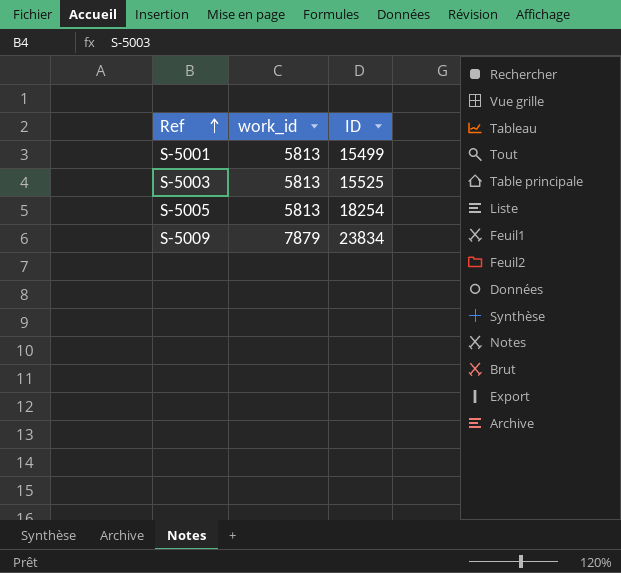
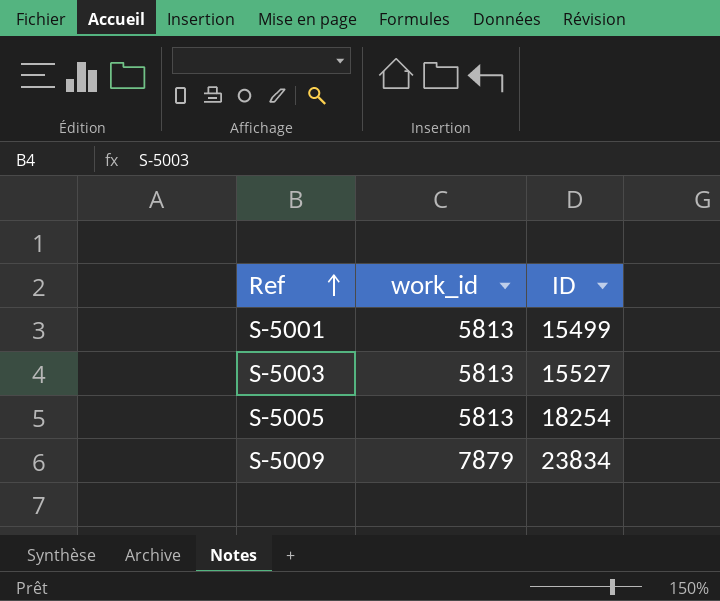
S-5003 | ID: 15525 -> 15527

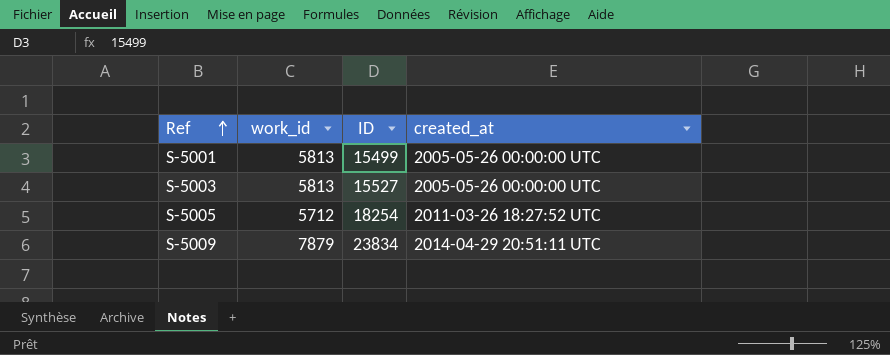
column created_at | position: none -> 4
S-5005 | work_id: 5813 -> 5712

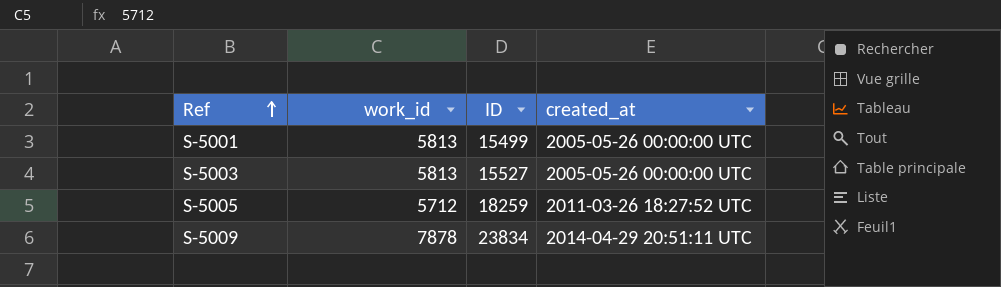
S-5005 | ID: 18254 -> 18259
S-5009 | work_id: 7879 -> 7878

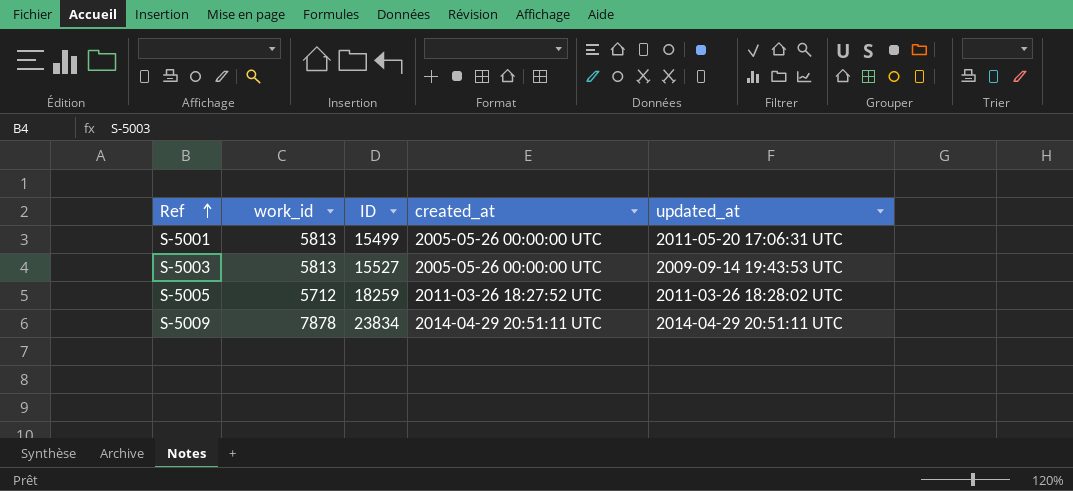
column updated_at | position: none -> 5

